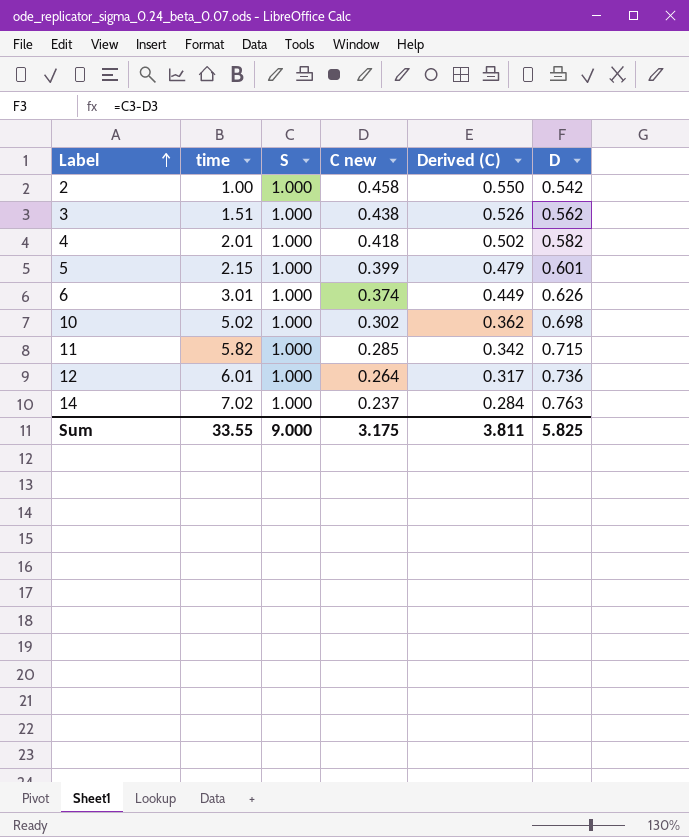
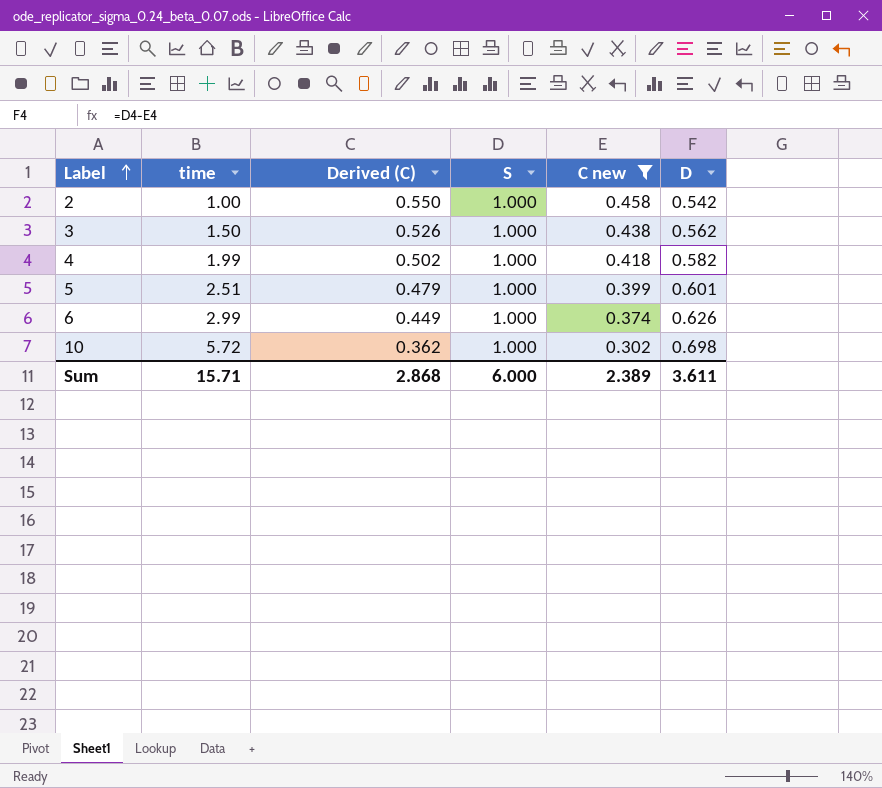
filter: none -> C new >= 0.302
column Derived (C) | position: 5 -> 3
3 | time: 1.51 -> 1.50
4 | time: 2.01 -> 1.99
5 | time: 2.15 -> 2.51
6 | time: 3.01 -> 2.99
10 | time: 5.02 -> 5.72
Sum | time: 33.55 -> 15.71
Sum | Derived (C): 3.811 -> 2.868
Sum | S: 9.000 -> 6.000
Sum | C new: 3.175 -> 2.389
Sum | D: 5.825 -> 3.611

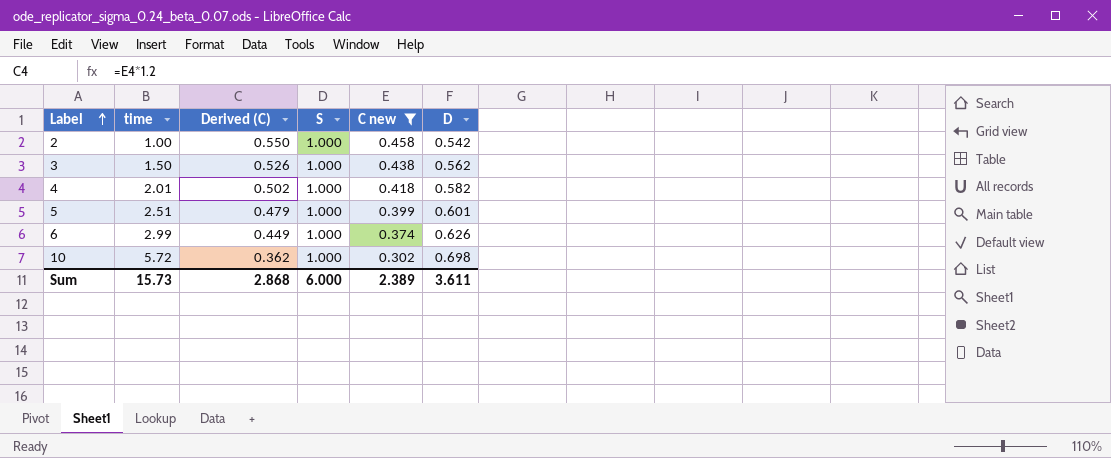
4 | time: 1.99 -> 2.01
Sum | time: 15.71 -> 15.73

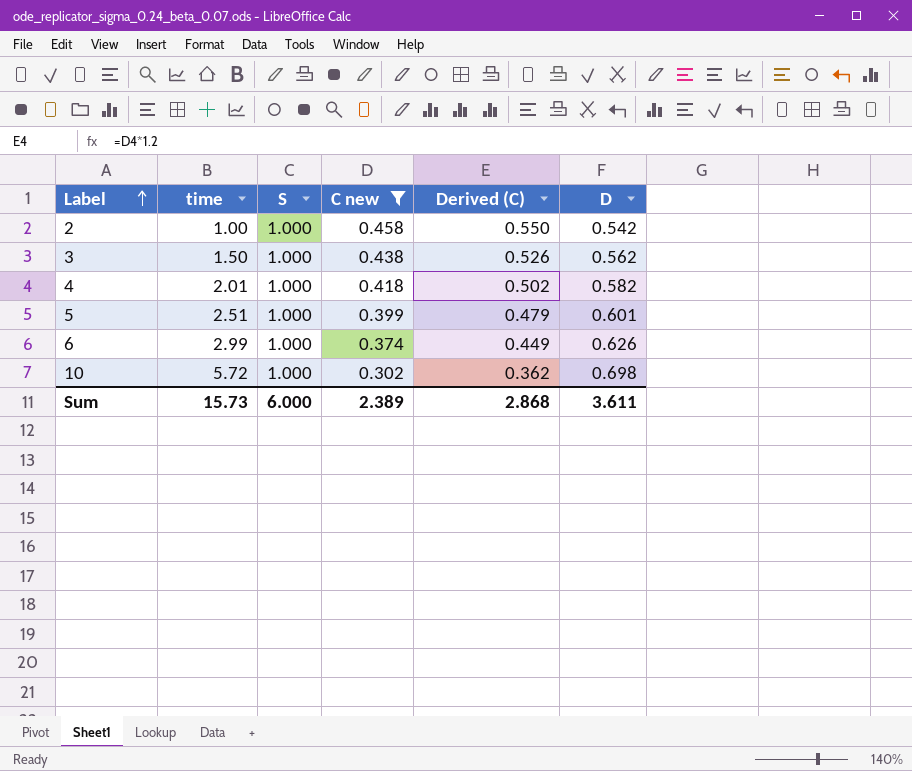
column Derived (C) | position: 3 -> 5

